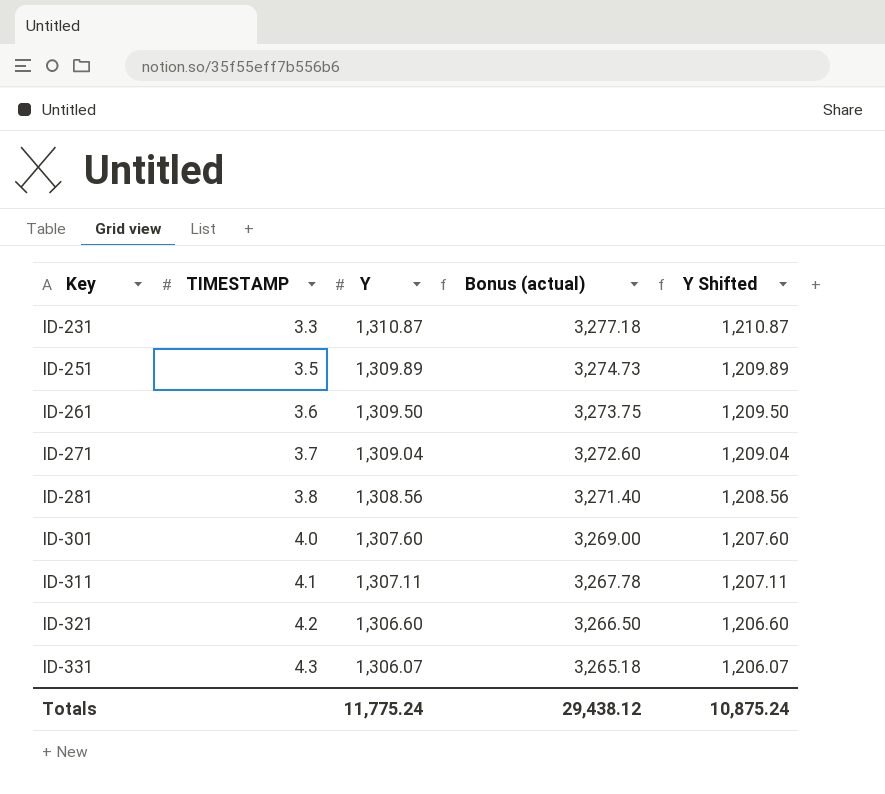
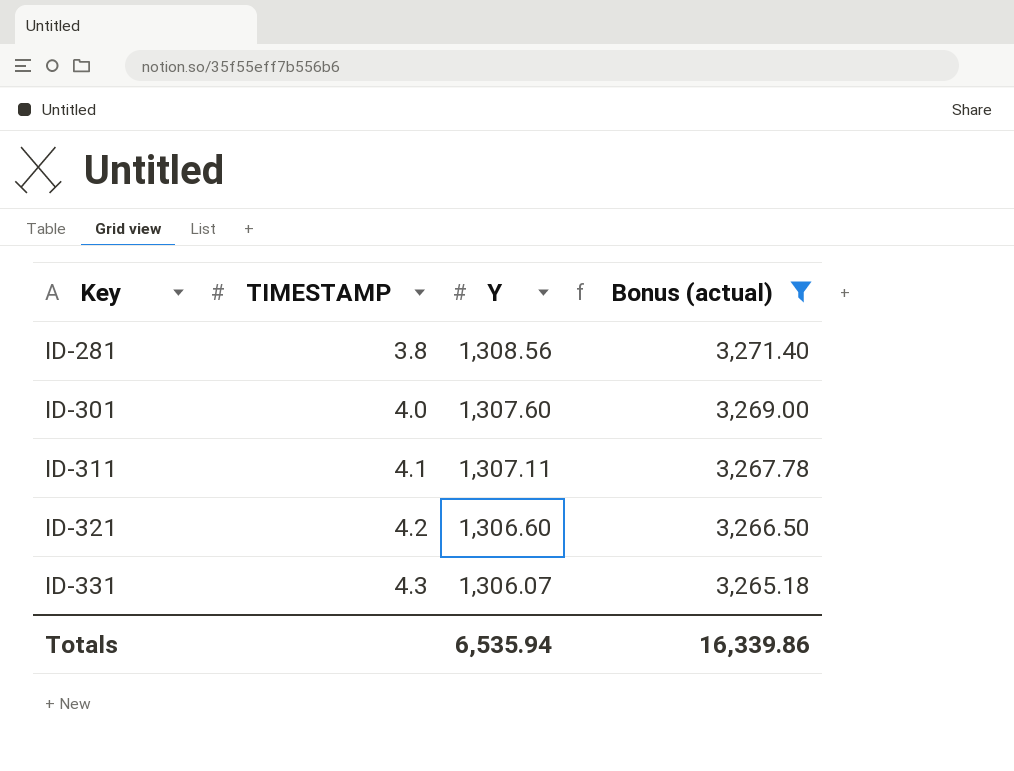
filter: none -> Bonus (actual) <= 3,271.40
column Y Shifted | formula: [Y] - 100 -> none
Totals | Y: 11,775.24 -> 6,535.94
Totals | Bonus (actual): 29,438.12 -> 16,339.86

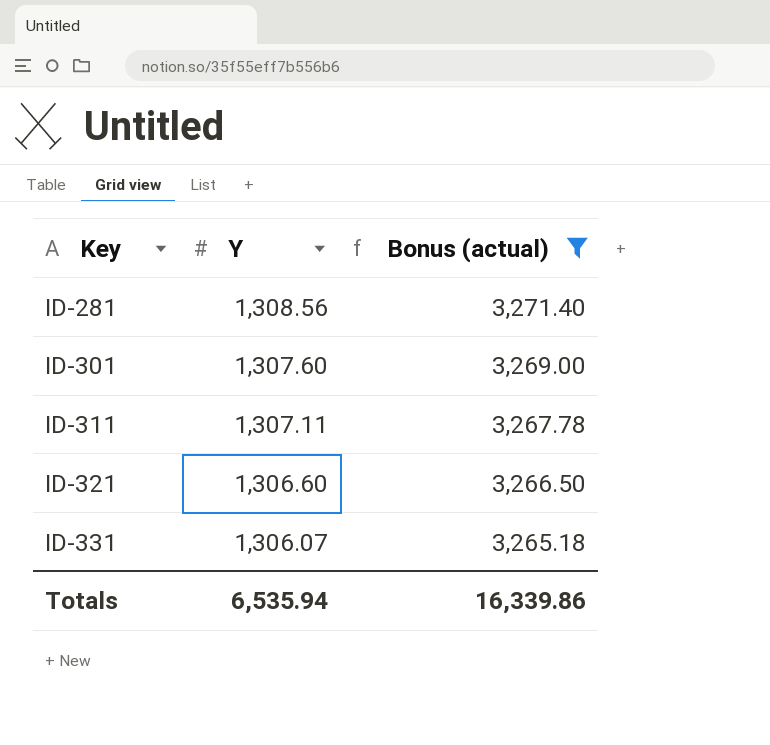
column TIMESTAMP | position: 2 -> none

